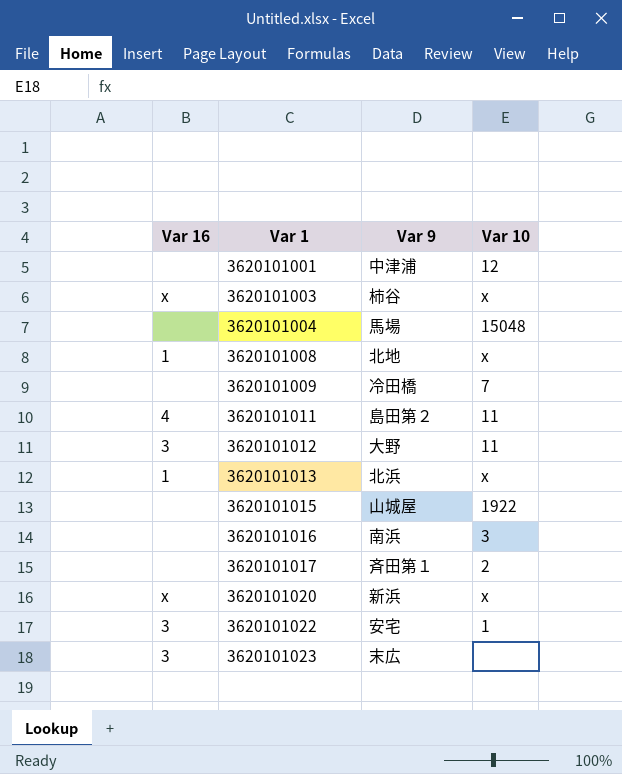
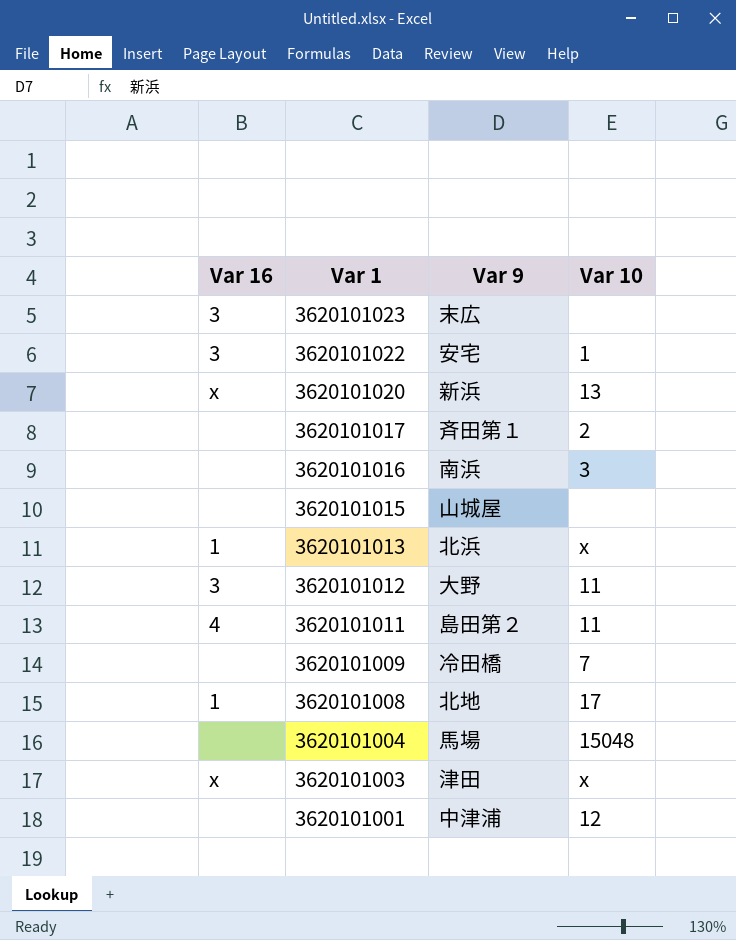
row order: Var 1 ascending -> Var 1 descending
3620101020 | Var 10: x -> 13
3620101015 | Var 10: 1922 -> none
3620101008 | Var 10: x -> 17
3620101003 | Var 9: 柿谷 -> 津田

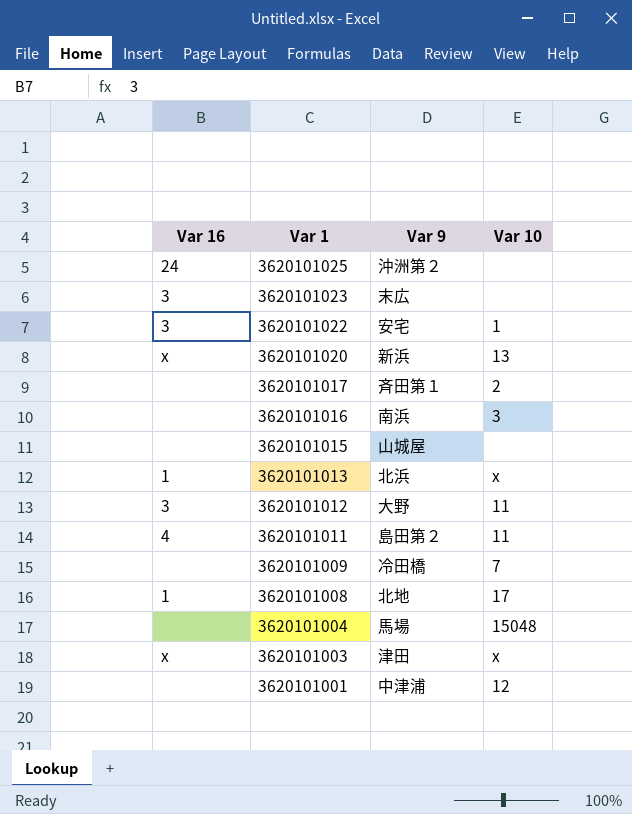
row 3620101025: none -> 24 | 沖洲第２ | none

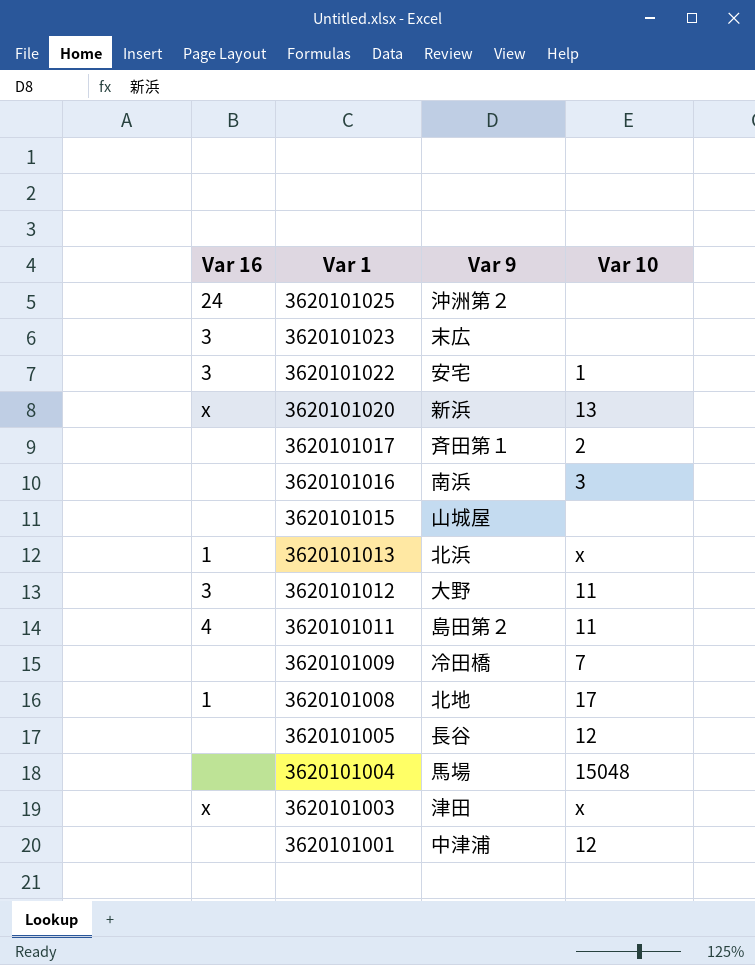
row 3620101005: none -> none | 長谷 | 12

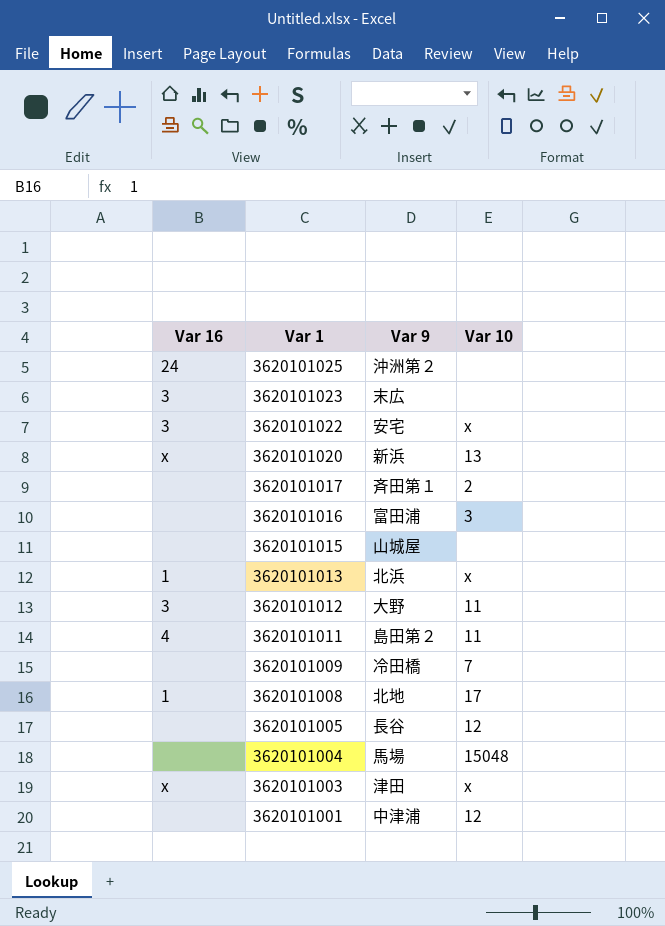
3620101022 | Var 10: 1 -> x
3620101016 | Var 9: 南浜 -> 富田浦

